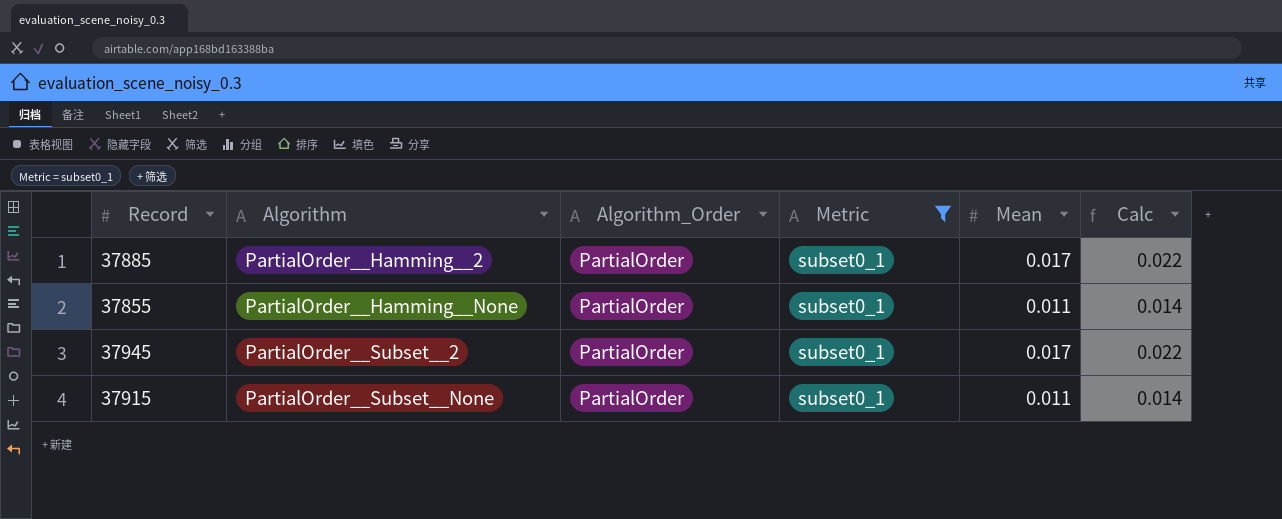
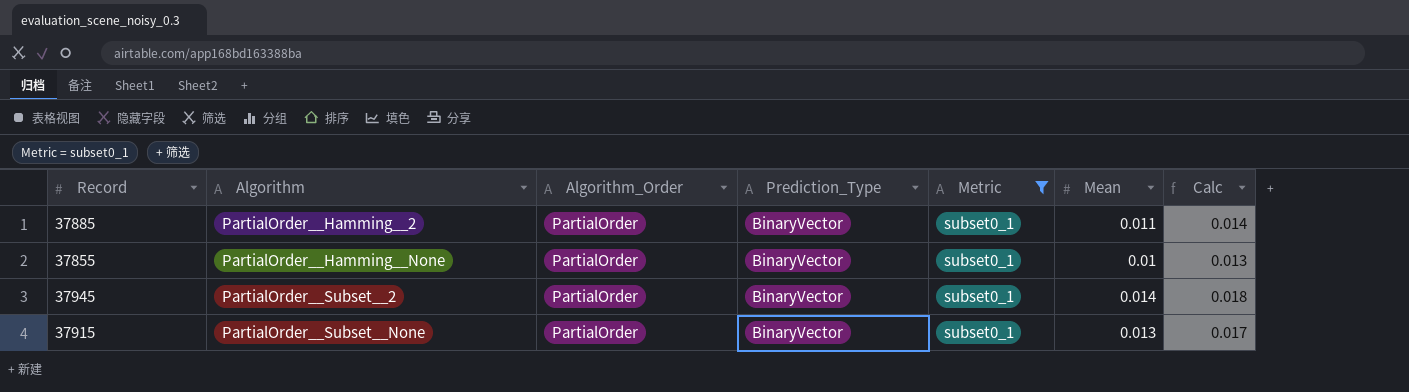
column Prediction_Type | position: none -> 4
37885 | Mean: 0.017 -> 0.011
37885 | Calc: 0.022 -> 0.014
37855 | Mean: 0.011 -> 0.01
37855 | Calc: 0.014 -> 0.013
37945 | Mean: 0.017 -> 0.014
37945 | Calc: 0.022 -> 0.018
37915 | Mean: 0.011 -> 0.013
37915 | Calc: 0.014 -> 0.017

